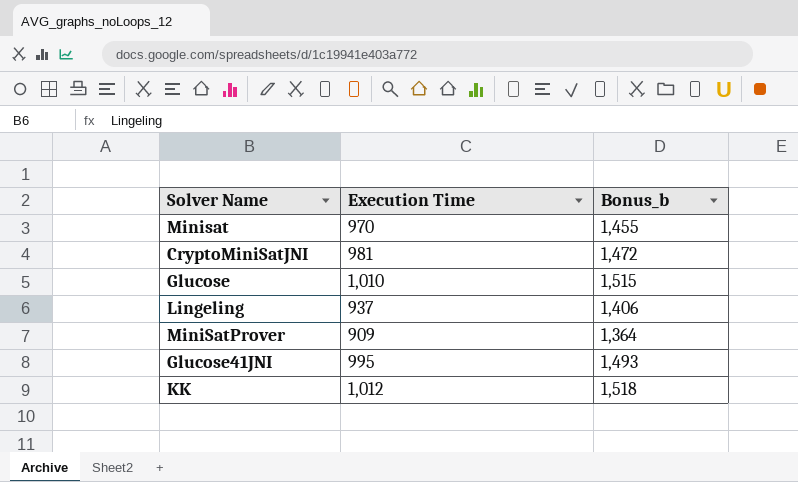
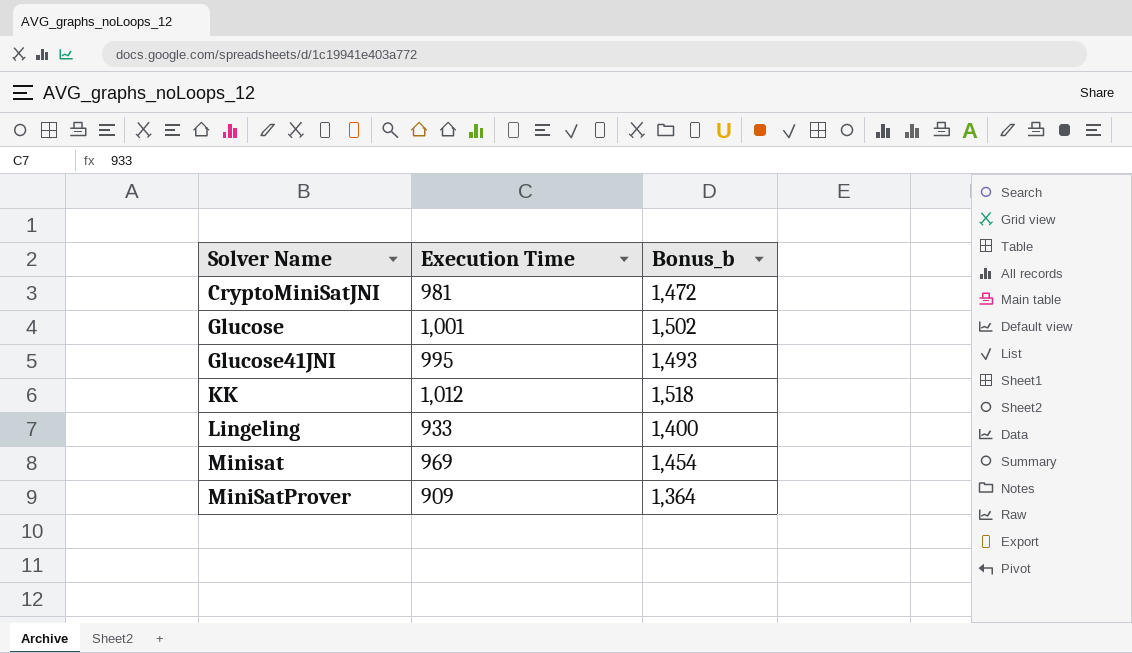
row order: none -> Solver Name ascending
Glucose | Execution Time: 1,010 -> 1,001
Glucose | Bonus_b: 1,515 -> 1,502
Lingeling | Execution Time: 937 -> 933
Lingeling | Bonus_b: 1,406 -> 1,400
Minisat | Execution Time: 970 -> 969
Minisat | Bonus_b: 1,455 -> 1,454

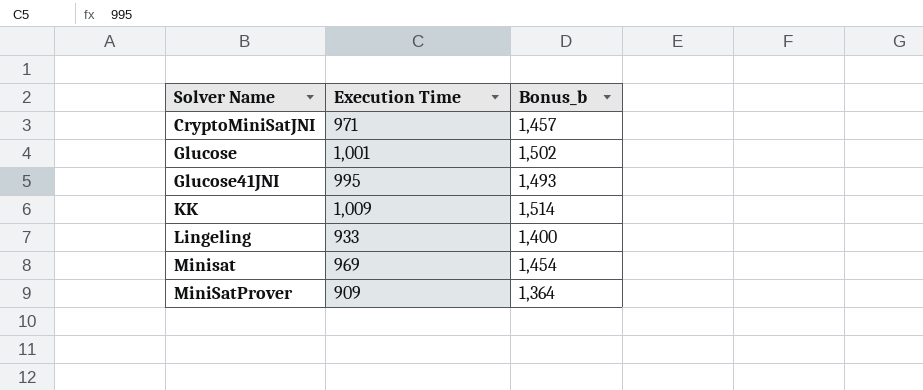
CryptoMiniSatJNI | Execution Time: 981 -> 971
CryptoMiniSatJNI | Bonus_b: 1,472 -> 1,457
KK | Execution Time: 1,012 -> 1,009
KK | Bonus_b: 1,518 -> 1,514

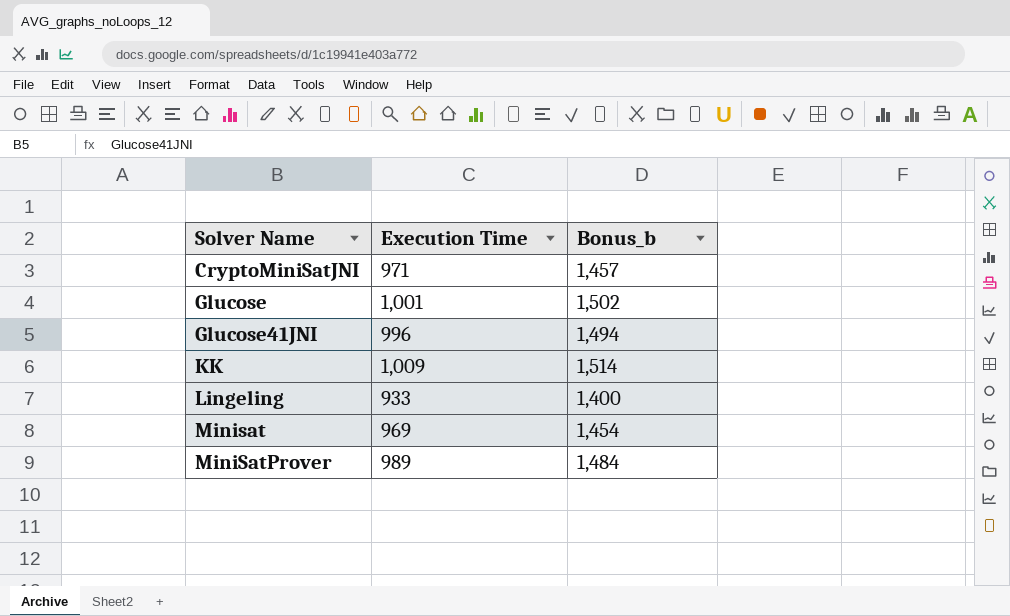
Glucose41JNI | Execution Time: 995 -> 996
Glucose41JNI | Bonus_b: 1,493 -> 1,494
MiniSatProver | Execution Time: 909 -> 989
MiniSatProver | Bonus_b: 1,364 -> 1,484

